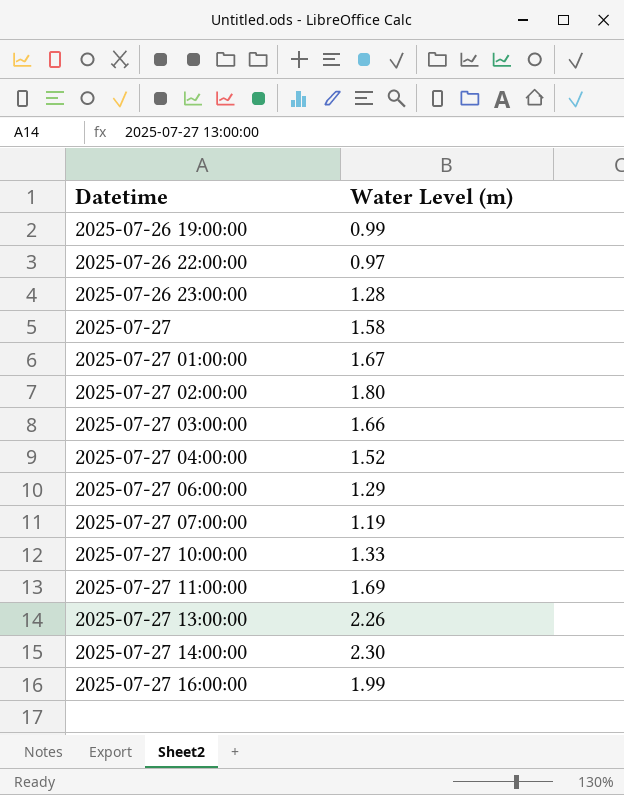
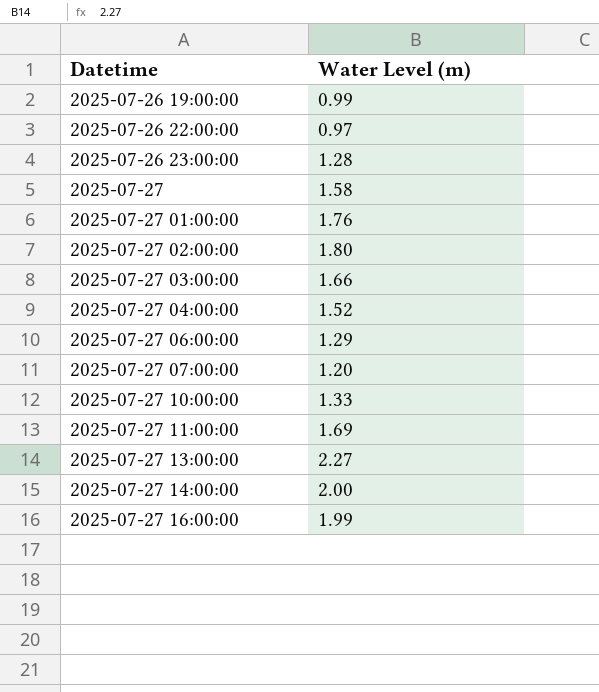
2025-07-27 01:00:00 | Water Level (m): 1.67 -> 1.76
2025-07-27 07:00:00 | Water Level (m): 1.19 -> 1.20
2025-07-27 13:00:00 | Water Level (m): 2.26 -> 2.27
2025-07-27 14:00:00 | Water Level (m): 2.30 -> 2.00

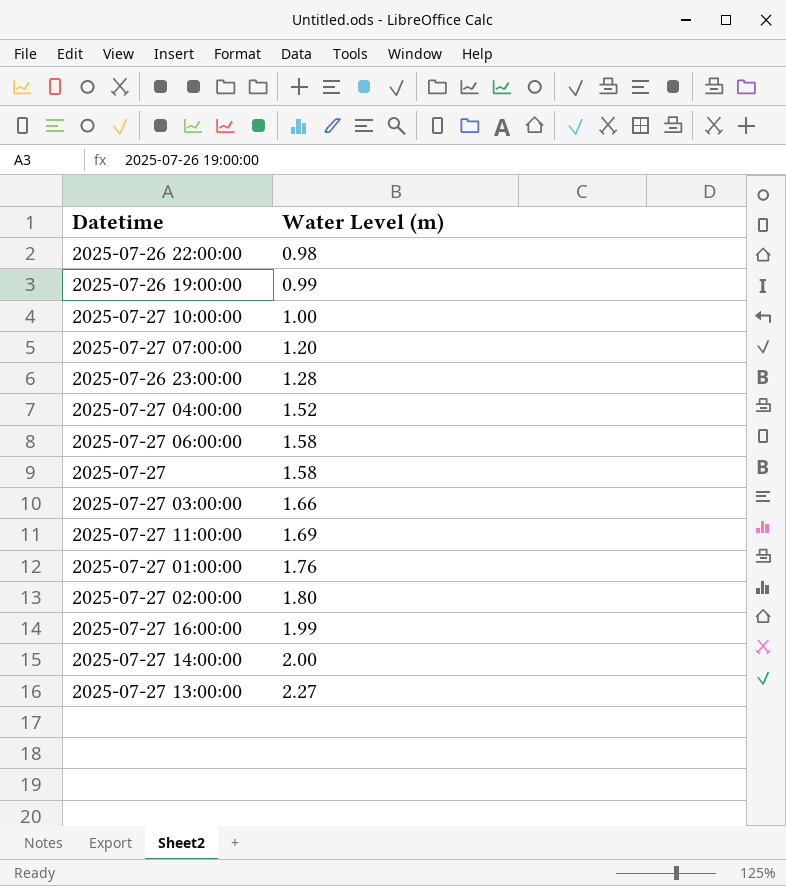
row order: Datetime ascending -> Water Level (m) ascending
2025-07-26 22:00:00 | Water Level (m): 0.97 -> 0.98
2025-07-27 10:00:00 | Water Level (m): 1.33 -> 1.00
2025-07-27 06:00:00 | Water Level (m): 1.29 -> 1.58

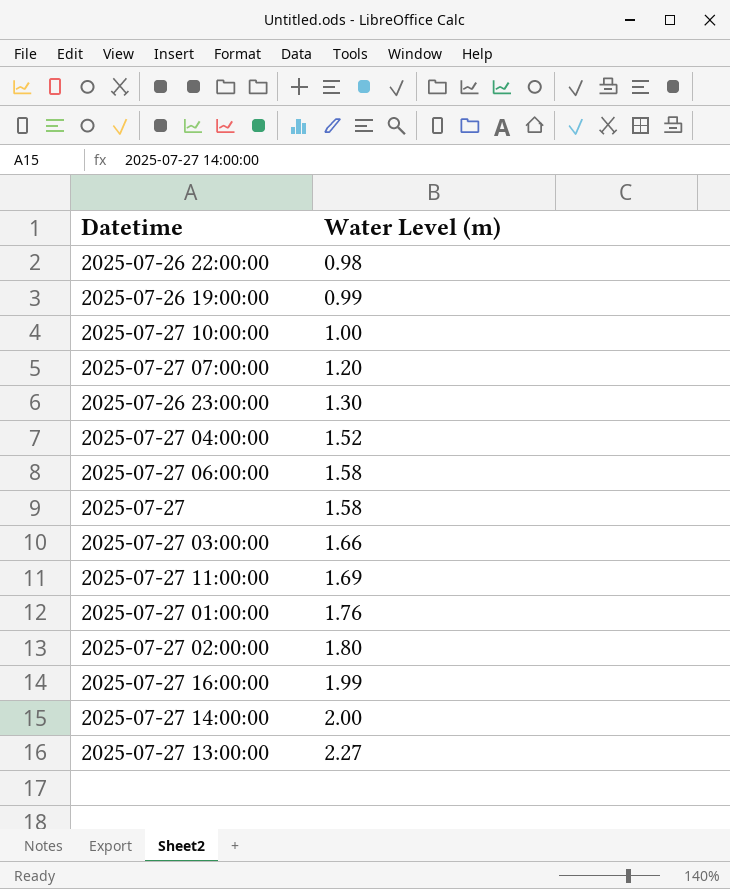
2025-07-26 23:00:00 | Water Level (m): 1.28 -> 1.30

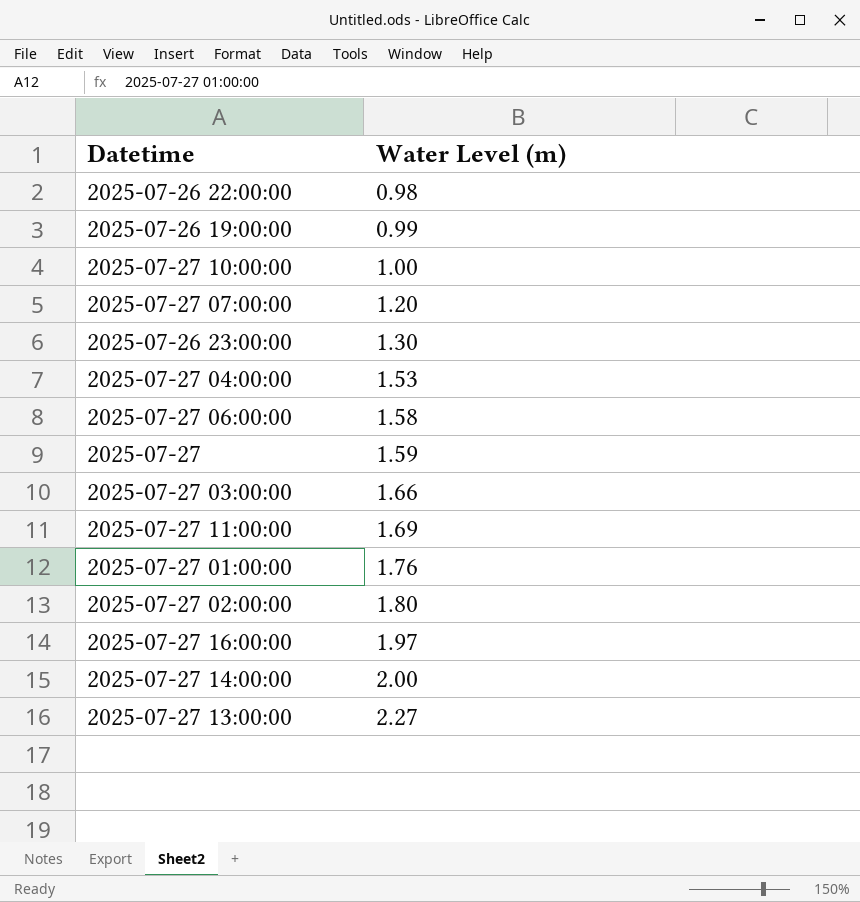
2025-07-27 04:00:00 | Water Level (m): 1.52 -> 1.53
2025-07-27 | Water Level (m): 1.58 -> 1.59
2025-07-27 16:00:00 | Water Level (m): 1.99 -> 1.97

